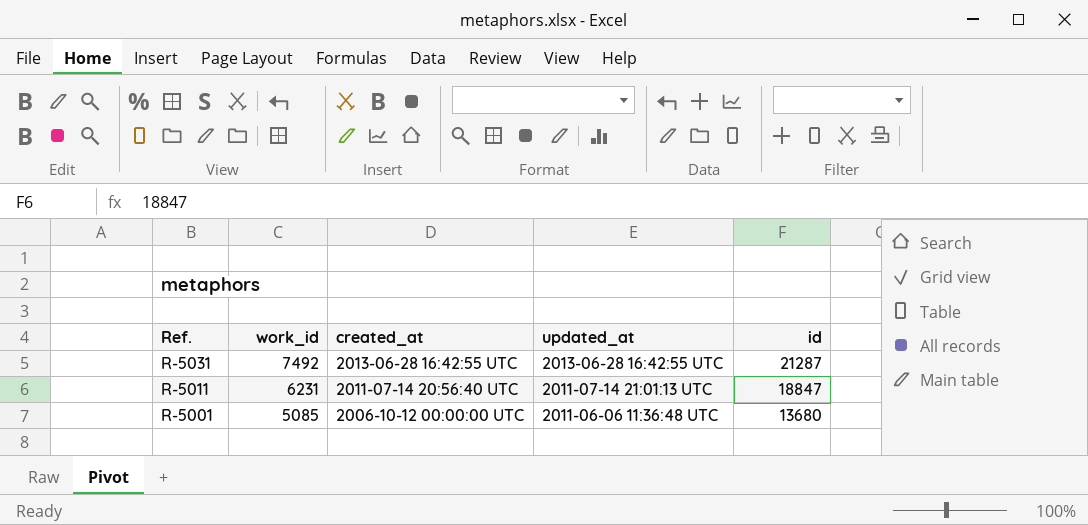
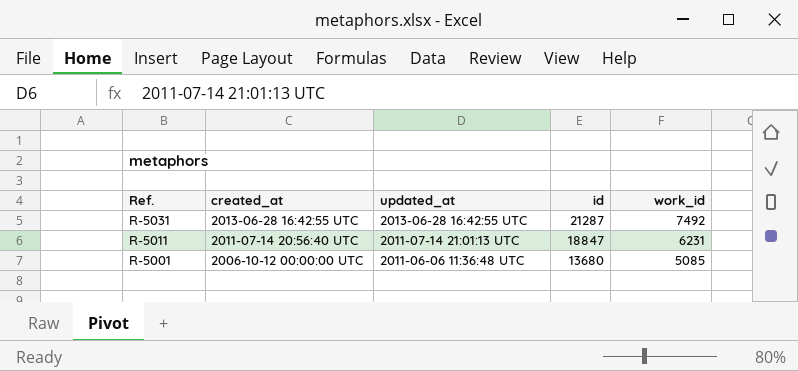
column work_id | position: 2 -> 5

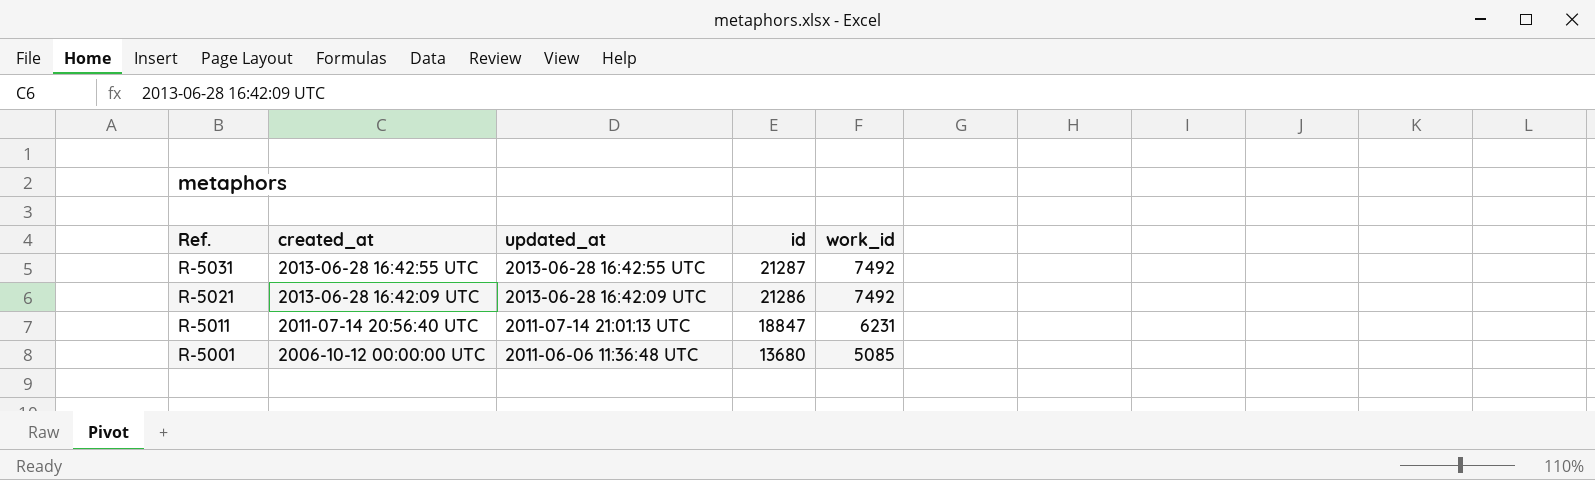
row R-5021: none -> 2013-06-28 16:42:09 UTC | 2013-06-28 16:42:09 UTC | 21286 | 7492

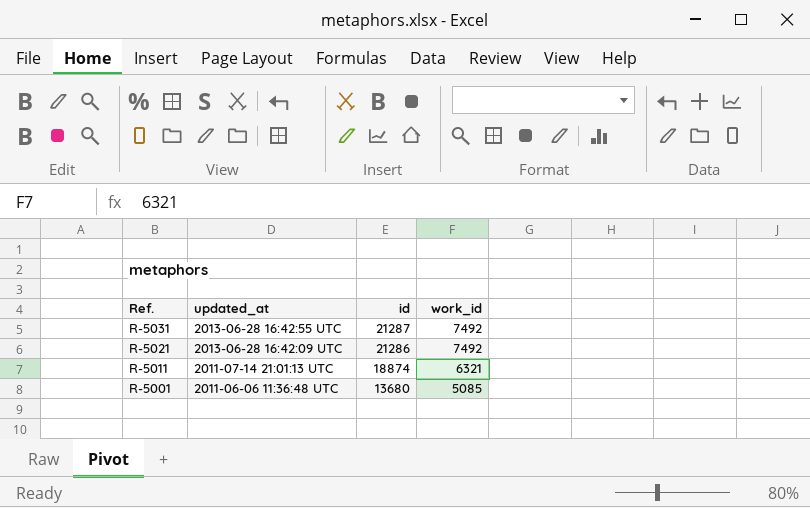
column created_at | position: 2 -> none
R-5011 | id: 18847 -> 18874
R-5011 | work_id: 6231 -> 6321

